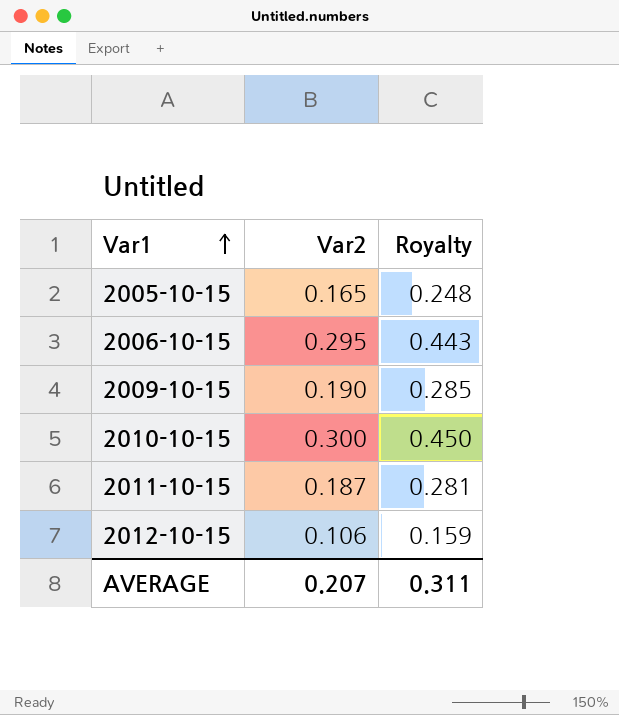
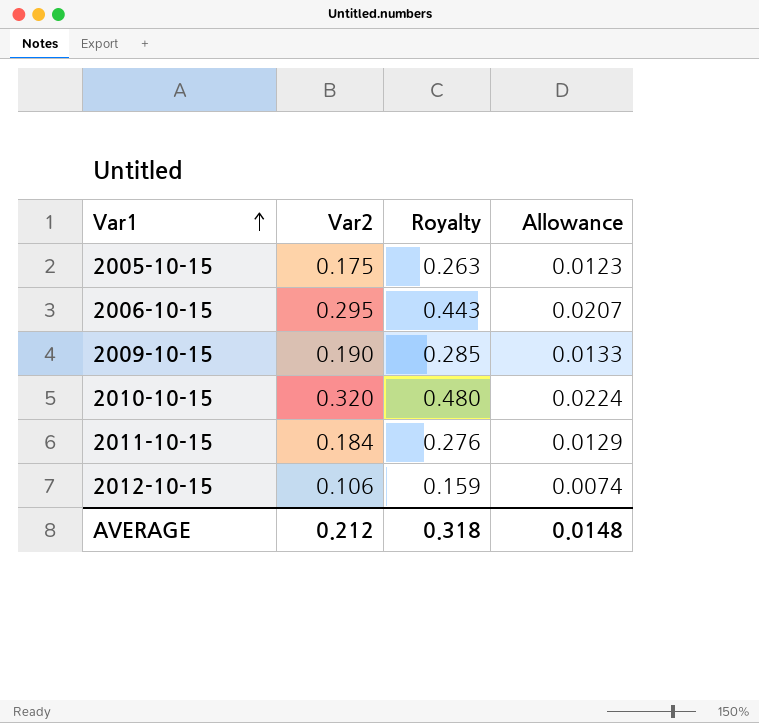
column Allowance | formula: none -> [Var2] * 0.07
2005-10-15 | Var2: 0.165 -> 0.175
2005-10-15 | Royalty: 0.248 -> 0.263
2010-10-15 | Var2: 0.300 -> 0.320
2010-10-15 | Royalty: 0.450 -> 0.480
2011-10-15 | Var2: 0.187 -> 0.184
2011-10-15 | Royalty: 0.281 -> 0.276
AVERAGE | Var2: 0.207 -> 0.212
AVERAGE | Royalty: 0.311 -> 0.318

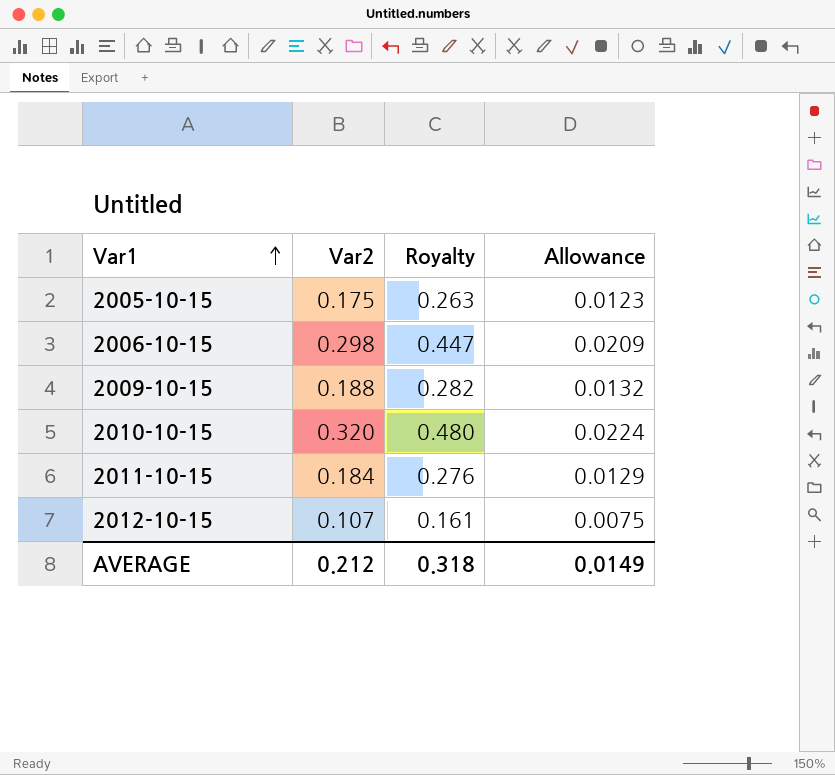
2006-10-15 | Var2: 0.295 -> 0.298
2006-10-15 | Royalty: 0.443 -> 0.447
2006-10-15 | Allowance: 0.0207 -> 0.0209
2009-10-15 | Var2: 0.190 -> 0.188
2009-10-15 | Royalty: 0.285 -> 0.282
2009-10-15 | Allowance: 0.0133 -> 0.0132
2012-10-15 | Var2: 0.106 -> 0.107
2012-10-15 | Royalty: 0.159 -> 0.161
2012-10-15 | Allowance: 0.0074 -> 0.0075
AVERAGE | Allowance: 0.0148 -> 0.0149

